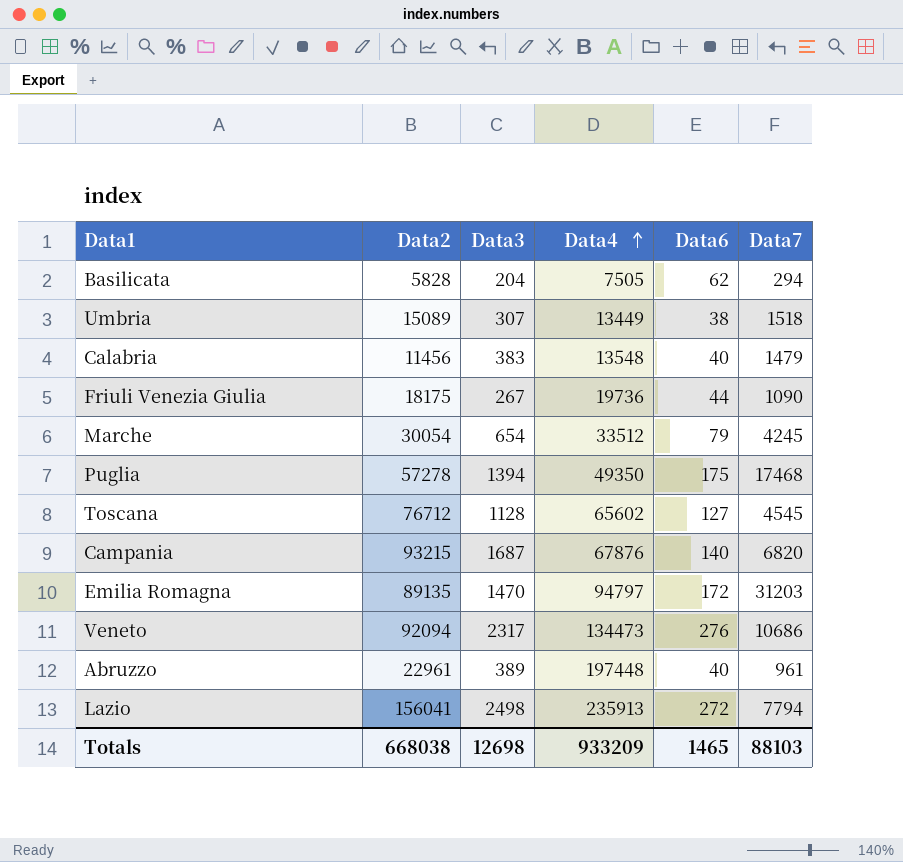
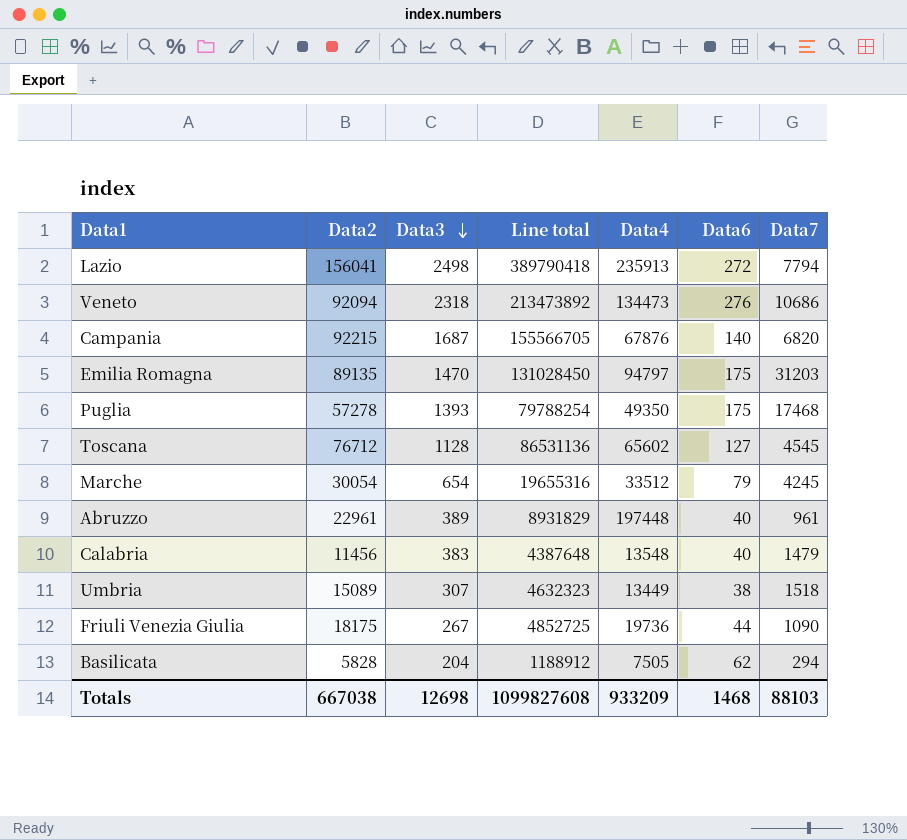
row order: Data4 ascending -> Data3 descending
column Line total | formula: none -> [Data2] * [Data3]
Veneto | Data3: 2317 -> 2318
Campania | Data2: 93215 -> 92215
Emilia Romagna | Data6: 172 -> 175
Puglia | Data3: 1394 -> 1393
Totals | Data2: 668038 -> 667038
Totals | Data6: 1465 -> 1468

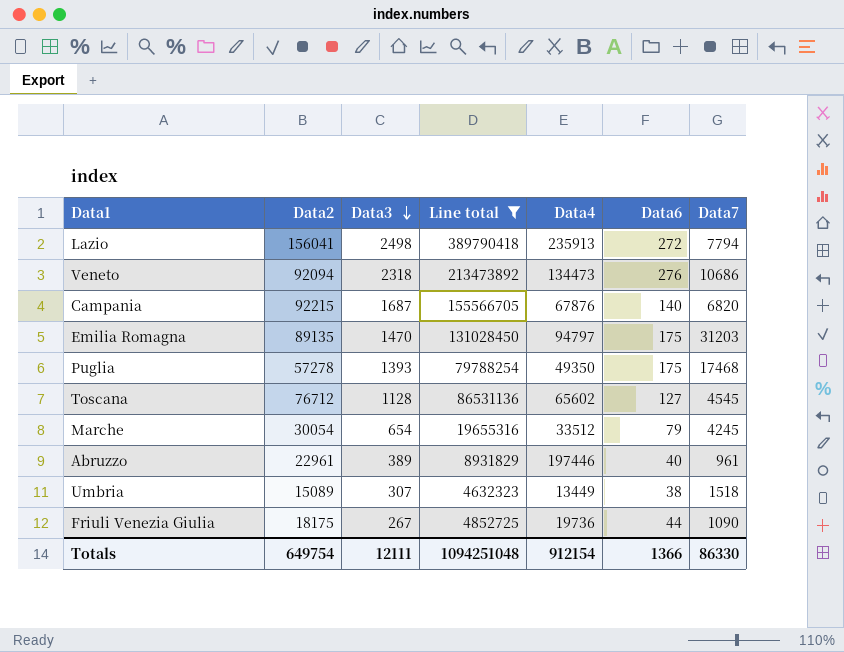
filter: none -> Line total >= 4632323
Abruzzo | Data4: 197448 -> 197446
Totals | Data2: 667038 -> 649754
Totals | Data3: 12698 -> 12111
Totals | Line total: 1099827608 -> 1094251048
Totals | Data4: 933209 -> 912154
Totals | Data6: 1468 -> 1366
Totals | Data7: 88103 -> 86330

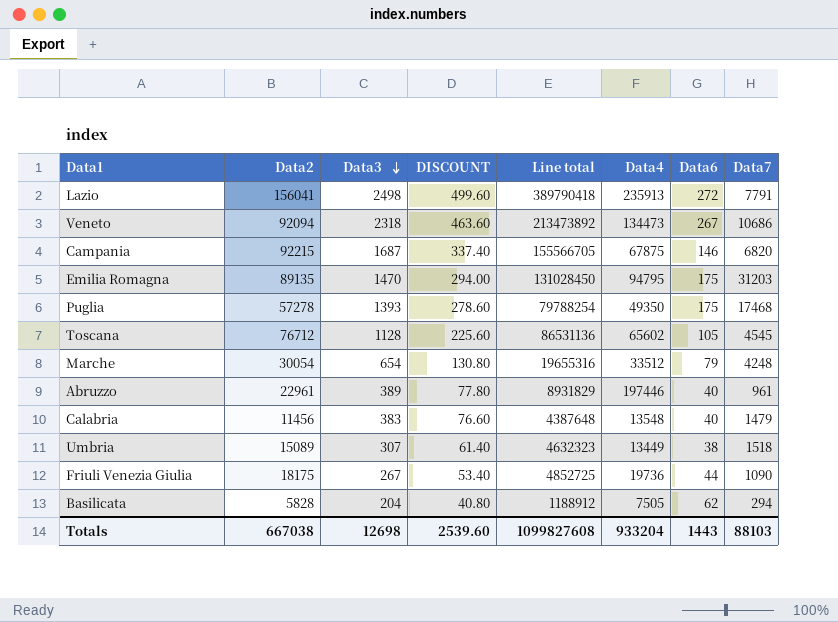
filter: Line total >= 4632323 -> none
column DISCOUNT | formula: none -> [Data3] * 0.2
Lazio | Data7: 7794 -> 7791
Veneto | Data6: 276 -> 267
Campania | Data4: 67876 -> 67875
Campania | Data6: 140 -> 146
Emilia Romagna | Data4: 94797 -> 94795
Toscana | Data6: 127 -> 105
Marche | Data7: 4245 -> 4248
Totals | Data2: 649754 -> 667038
Totals | Data3: 12111 -> 12698
Totals | Line total: 1094251048 -> 1099827608
Totals | Data4: 912154 -> 933204
Totals | Data6: 1366 -> 1443
Totals | Data7: 86330 -> 88103

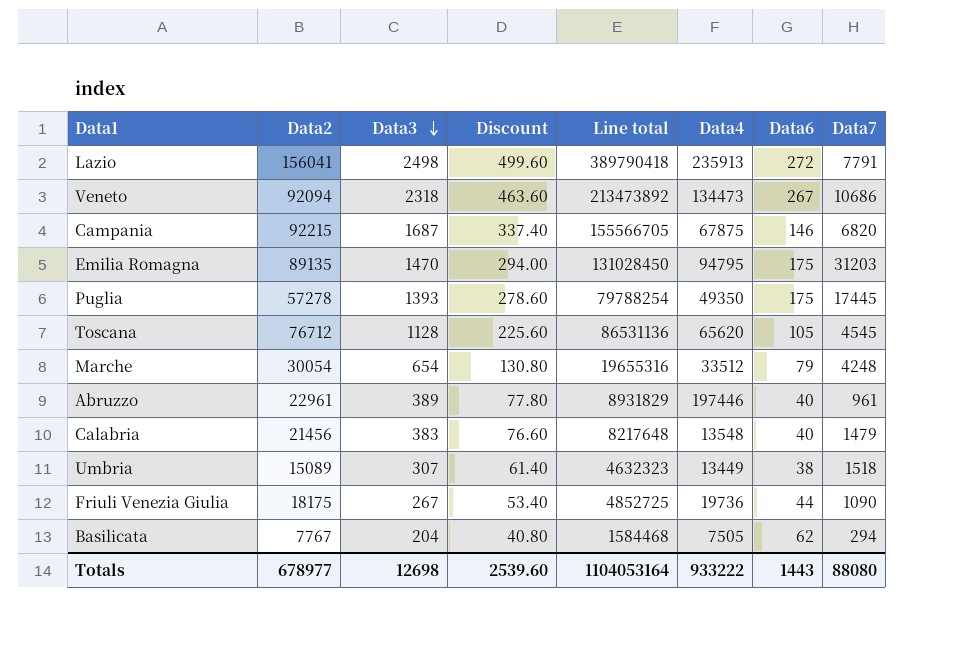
column name: DISCOUNT -> Discount
Puglia | Data7: 17468 -> 17445
Toscana | Data4: 65602 -> 65620
Calabria | Data2: 11456 -> 21456
Calabria | Line total: 4387648 -> 8217648
Basilicata | Data2: 5828 -> 7767
Basilicata | Line total: 1188912 -> 1584468
Totals | Data2: 667038 -> 678977
Totals | Line total: 1099827608 -> 1104053164
Totals | Data4: 933204 -> 933222
Totals | Data7: 88103 -> 88080

